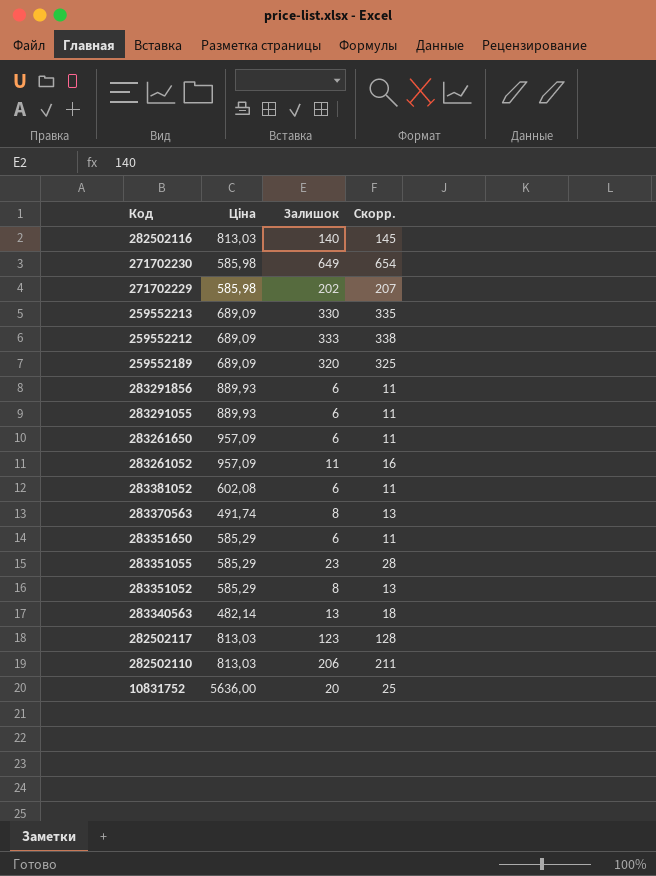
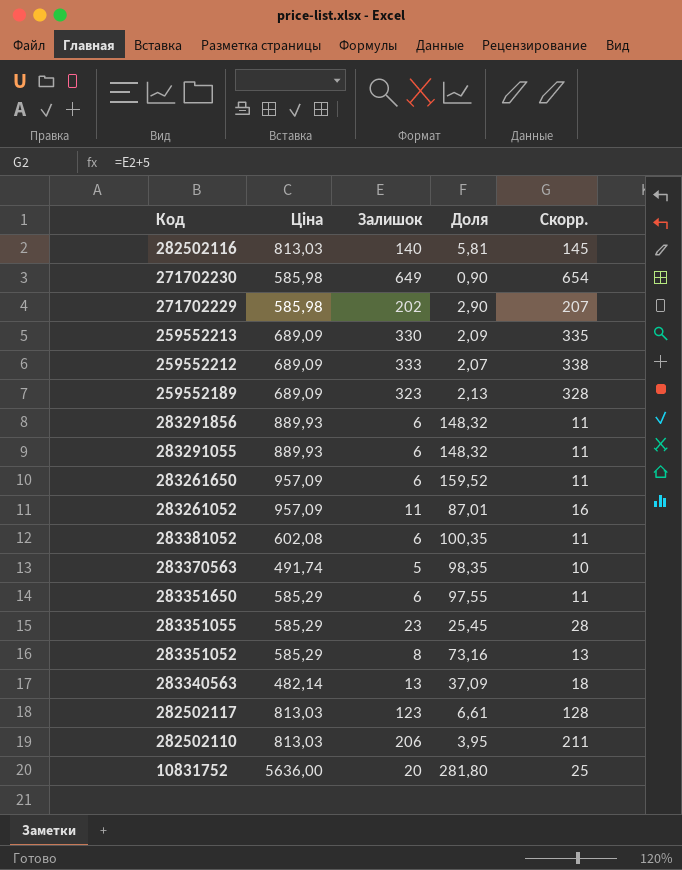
column Доля | formula: none -> [Ціна] / [Залишок]
259552189 | Залишок: 320 -> 323
259552189 | Скорр.: 325 -> 328
283370563 | Залишок: 8 -> 5
283370563 | Скорр.: 13 -> 10

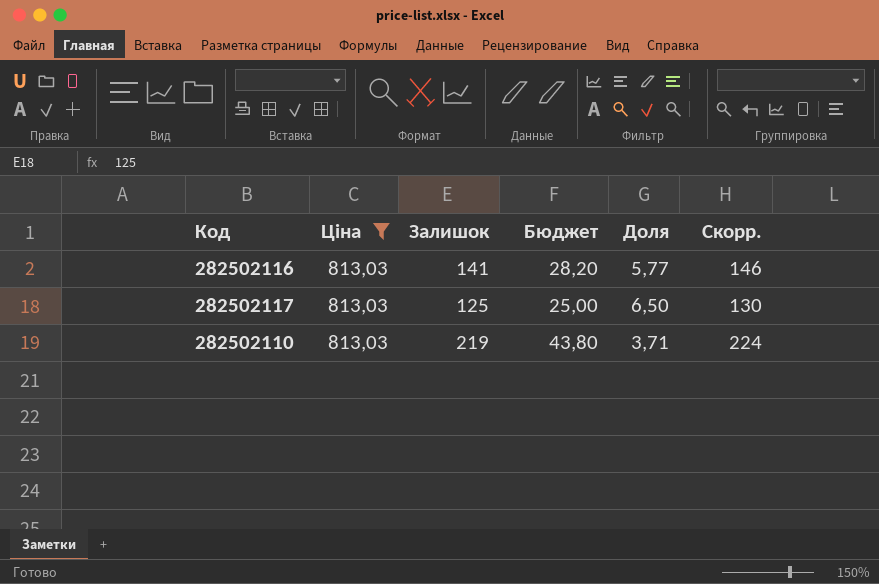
filter: none -> Ціна = 813,03
column Бюджет | formula: none -> [Залишок] * 0,2
282502116 | Залишок: 140 -> 141
282502116 | Доля: 5,81 -> 5,77
282502116 | Скорр.: 145 -> 146
282502117 | Залишок: 123 -> 125
282502117 | Доля: 6,61 -> 6,50
282502117 | Скорр.: 128 -> 130
282502110 | Залишок: 206 -> 219
282502110 | Доля: 3,95 -> 3,71
282502110 | Скорр.: 211 -> 224

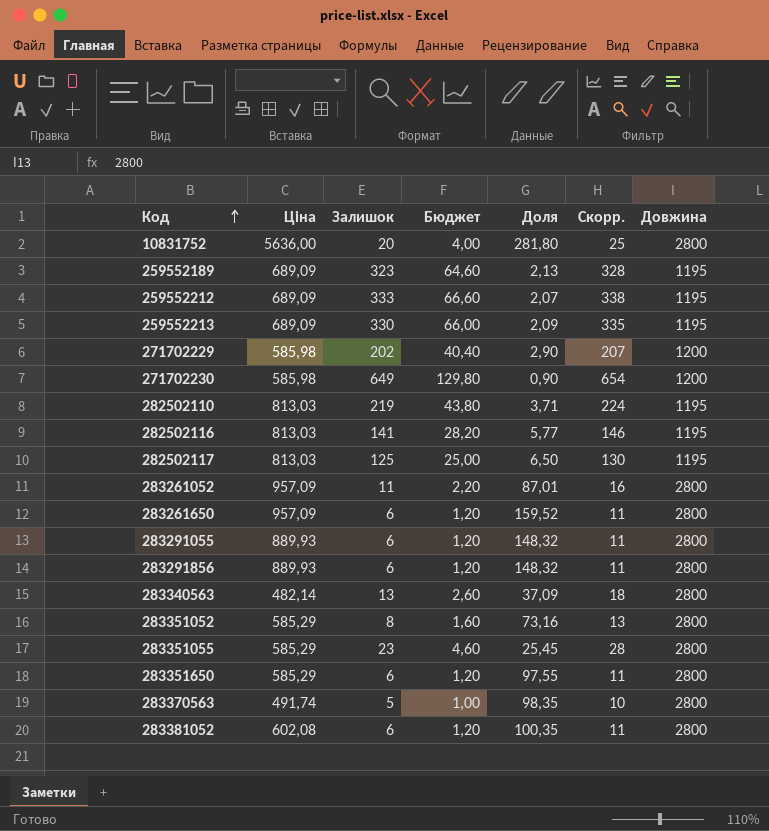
filter: Ціна = 813,03 -> none
row order: none -> Код ascending
column Довжина | position: none -> 7

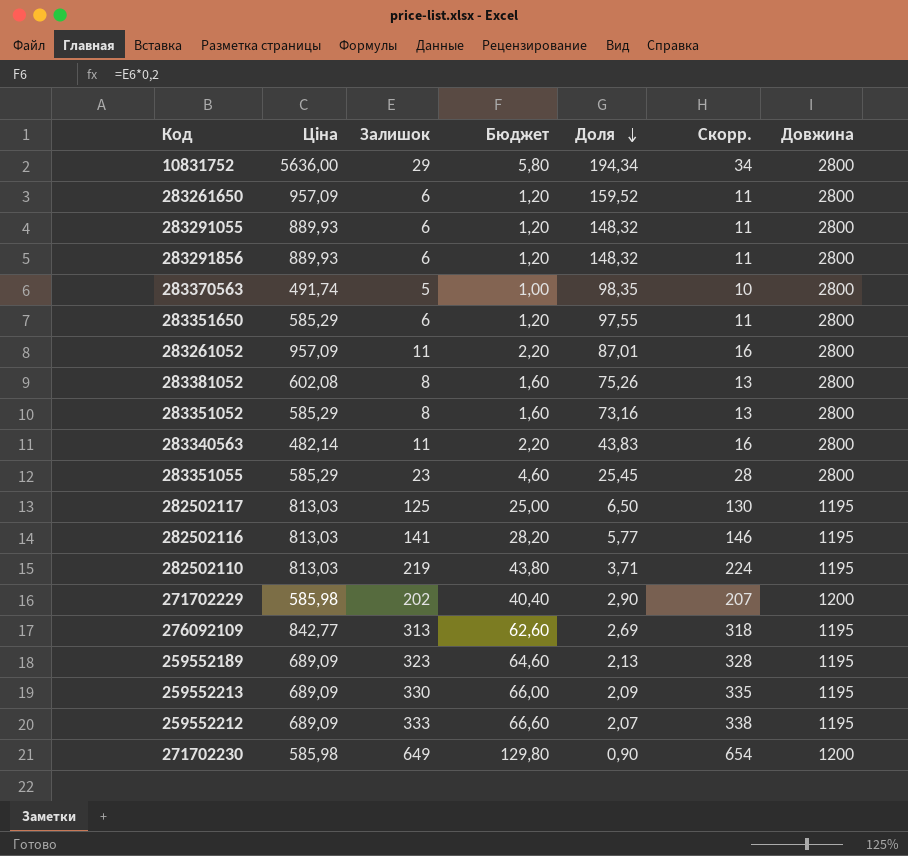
row order: Код ascending -> Доля descending
10831752 | Залишок: 20 -> 29
10831752 | Бюджет: 4,00 -> 5,80
10831752 | Доля: 281,80 -> 194,34
10831752 | Скорр.: 25 -> 34
283381052 | Залишок: 6 -> 8
283381052 | Бюджет: 1,20 -> 1,60
283381052 | Доля: 100,35 -> 75,26
283381052 | Скорр.: 11 -> 13
283340563 | Залишок: 13 -> 11
283340563 | Бюджет: 2,60 -> 2,20
283340563 | Доля: 37,09 -> 43,83
283340563 | Скорр.: 18 -> 16
row 276092109: none -> 842,77 | 313 | 62,60 | 2,69 | 318 | 1195

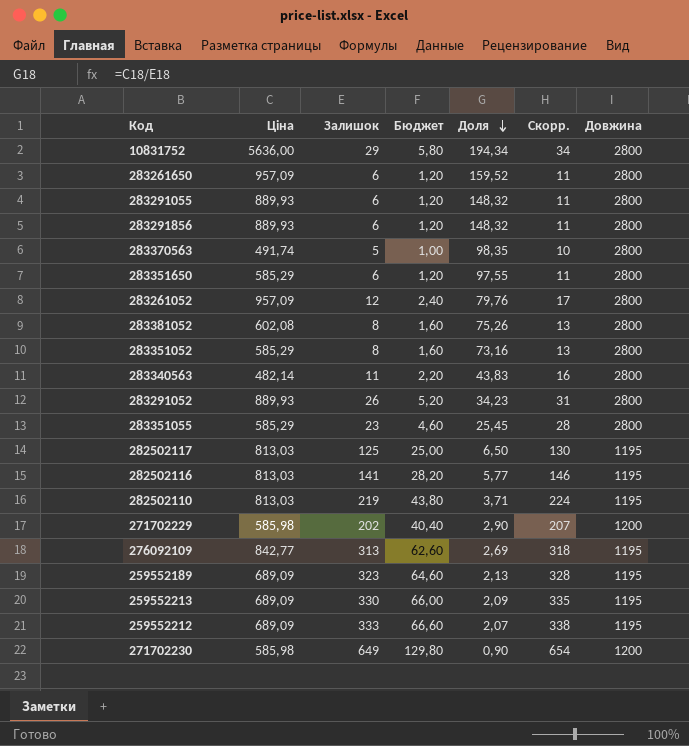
283261052 | Залишок: 11 -> 12
283261052 | Бюджет: 2,20 -> 2,40
283261052 | Доля: 87,01 -> 79,76
283261052 | Скорр.: 16 -> 17
row 283291052: none -> 889,93 | 26 | 5,20 | 34,23 | 31 | 2800

